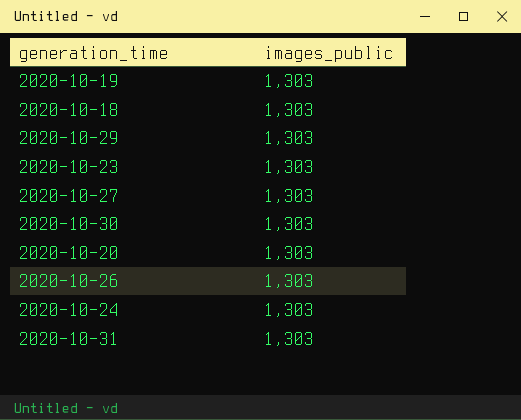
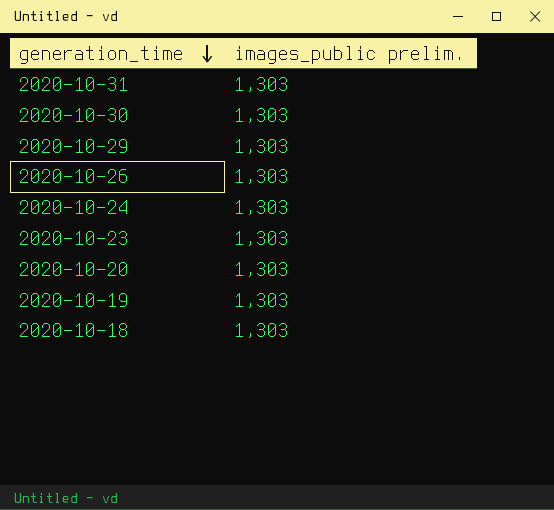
row order: none -> generation_time descending
column name: images_public -> images_public prelim.
row 2020-10-27: 1,303 -> none

